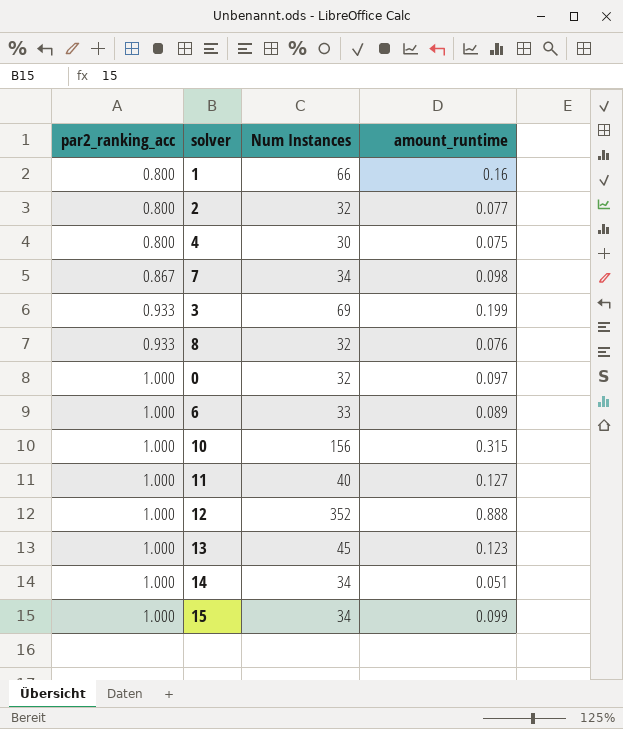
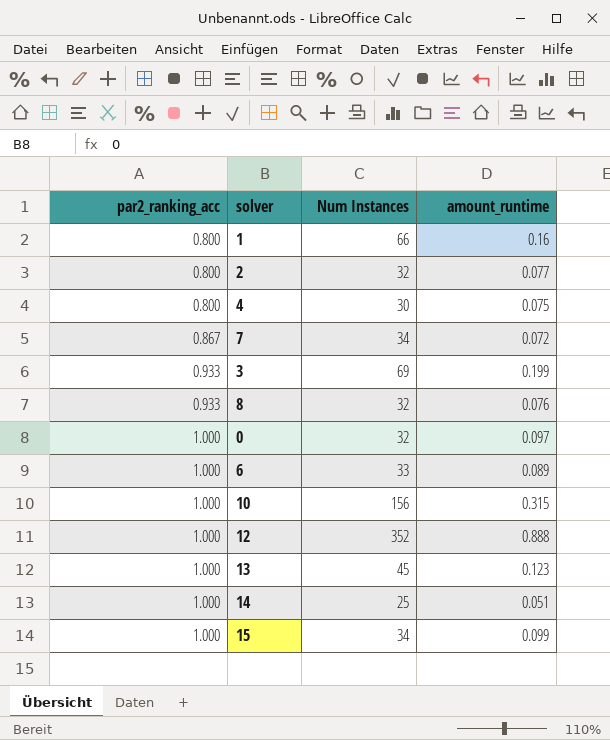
row 11: 1.000 | 40 | 0.127 -> none
7 | amount_runtime: 0.098 -> 0.072
14 | Num Instances: 34 -> 25

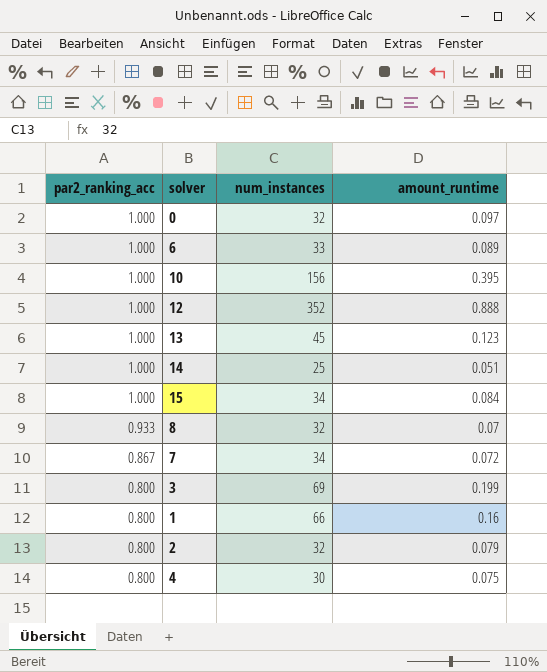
row order: par2_ranking_acc ascending -> par2_ranking_acc descending
column name: Num Instances -> num_instances
10 | amount_runtime: 0.315 -> 0.395
15 | amount_runtime: 0.099 -> 0.084
8 | amount_runtime: 0.076 -> 0.07
3 | par2_ranking_acc: 0.933 -> 0.800
2 | amount_runtime: 0.077 -> 0.079

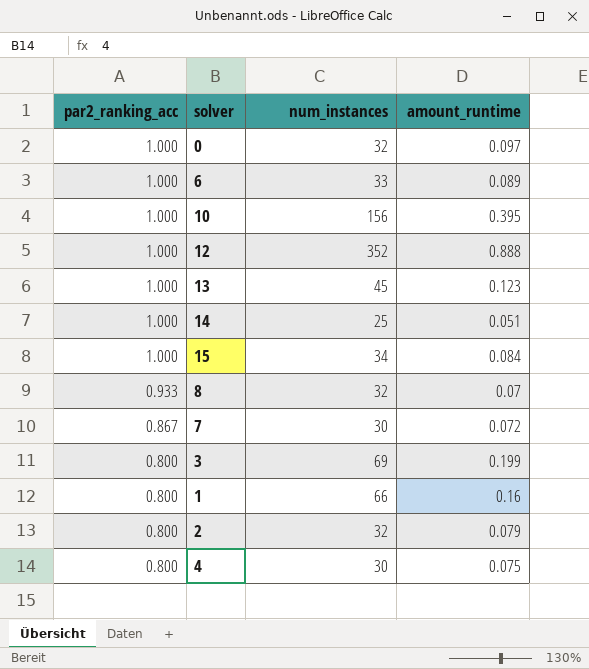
7 | num_instances: 34 -> 30

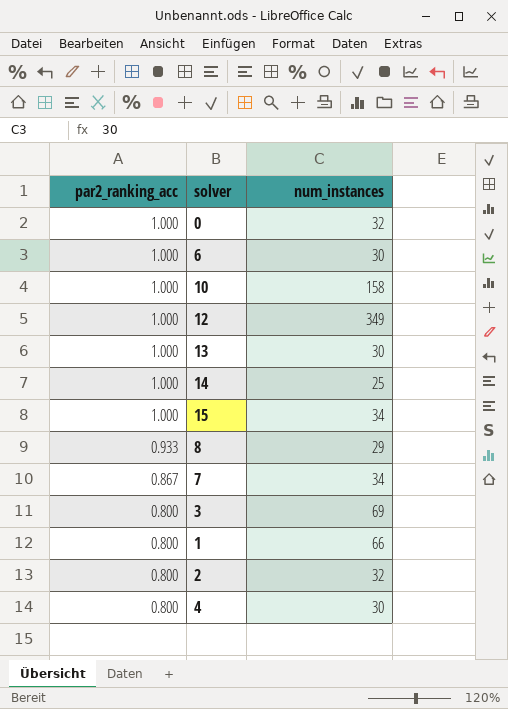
column amount_runtime | position: 4 -> none
6 | num_instances: 33 -> 30
10 | num_instances: 156 -> 158
12 | num_instances: 352 -> 349
13 | num_instances: 45 -> 30
8 | num_instances: 32 -> 29
7 | num_instances: 30 -> 34

